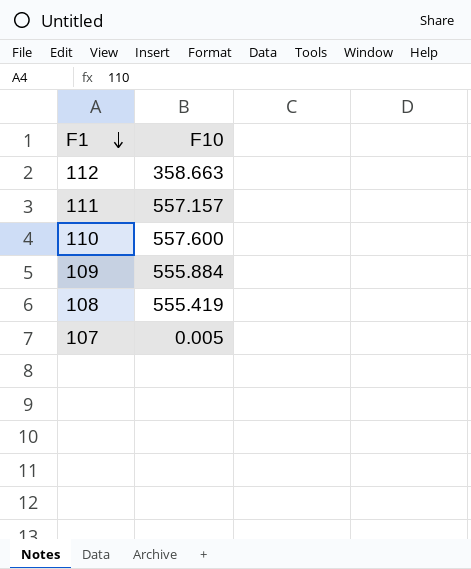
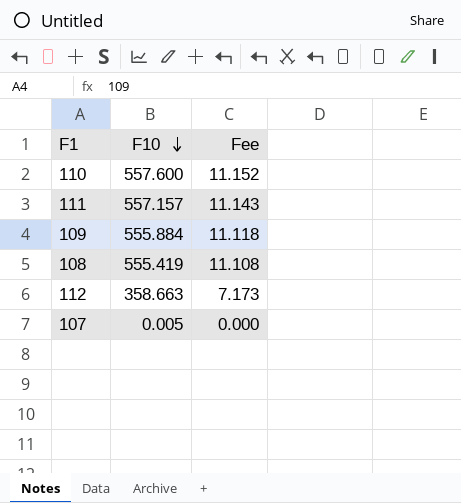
row order: F1 descending -> F10 descending
column Fee | formula: none -> [F10] * 0.02

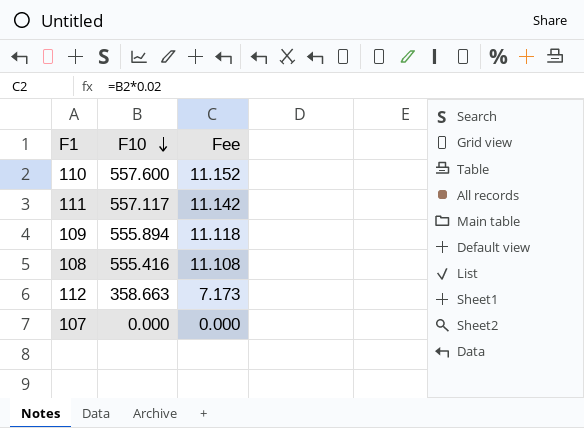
111 | F10: 557.157 -> 557.117
111 | Fee: 11.143 -> 11.142
109 | F10: 555.884 -> 555.894
108 | F10: 555.419 -> 555.416
107 | F10: 0.005 -> 0.000

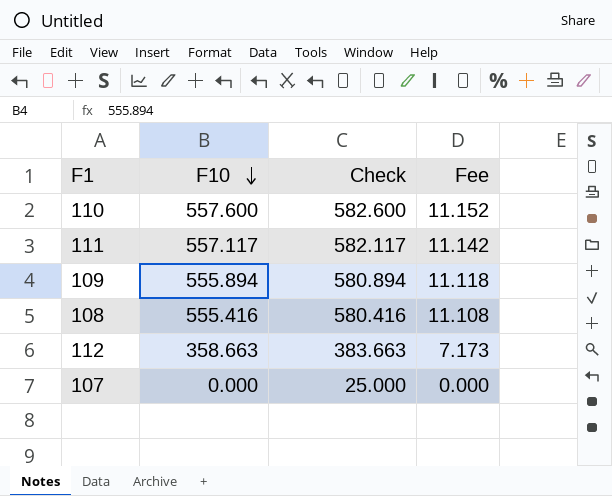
column Check | formula: none -> [F10] + 25

